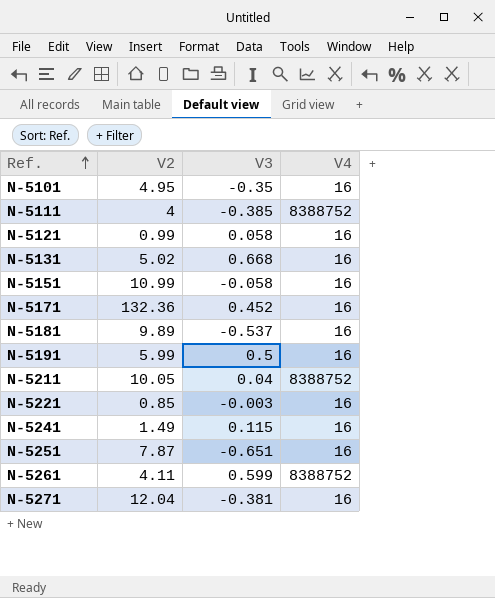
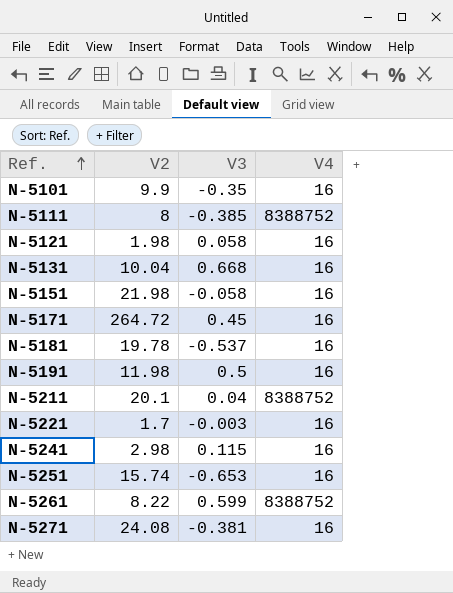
N-5101 | V2: 4.95 -> 9.9
N-5111 | V2: 4 -> 8
N-5121 | V2: 0.99 -> 1.98
N-5131 | V2: 5.02 -> 10.04
N-5151 | V2: 10.99 -> 21.98
N-5171 | V2: 132.36 -> 264.72
N-5171 | V3: 0.452 -> 0.45
N-5181 | V2: 9.89 -> 19.78
N-5191 | V2: 5.99 -> 11.98
N-5211 | V2: 10.05 -> 20.1
N-5221 | V2: 0.85 -> 1.7
N-5241 | V2: 1.49 -> 2.98
N-5251 | V2: 7.87 -> 15.74
N-5251 | V3: -0.651 -> -0.653
N-5261 | V2: 4.11 -> 8.22
N-5271 | V2: 12.04 -> 24.08

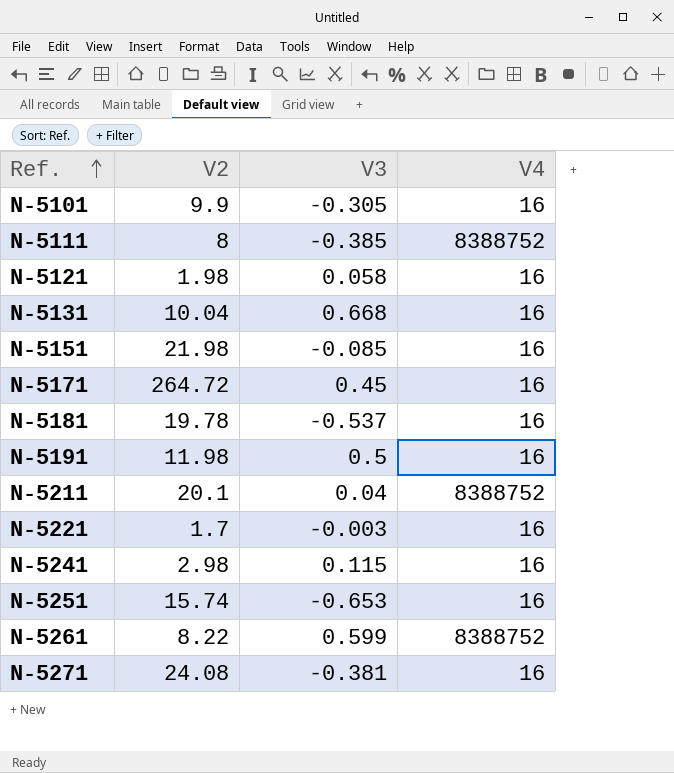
N-5101 | V3: -0.35 -> -0.305
N-5151 | V3: -0.058 -> -0.085

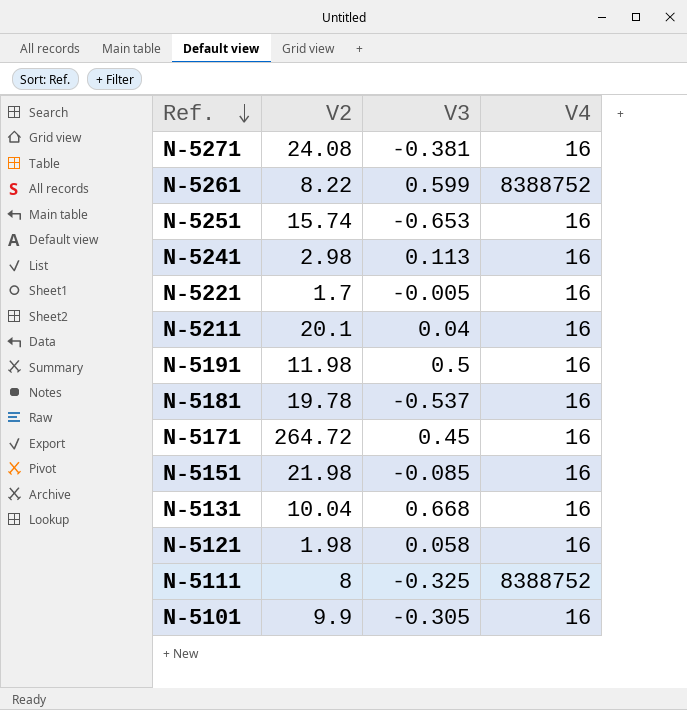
row order: Ref. ascending -> Ref. descending
N-5241 | V3: 0.115 -> 0.113
N-5221 | V3: -0.003 -> -0.005
N-5211 | V4: 8388752 -> 16
N-5111 | V3: -0.385 -> -0.325

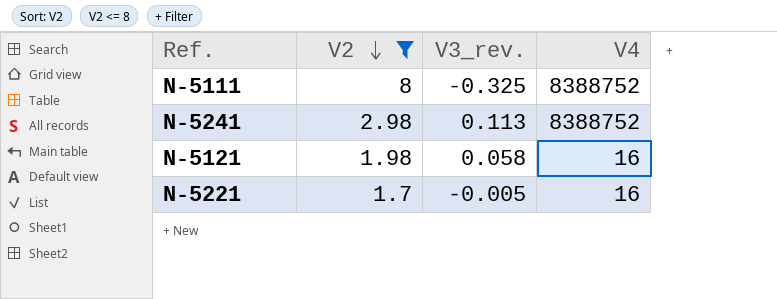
filter: none -> V2 <= 8
row order: Ref. descending -> V2 descending
column name: V3 -> V3_rev.
N-5241 | V4: 16 -> 8388752

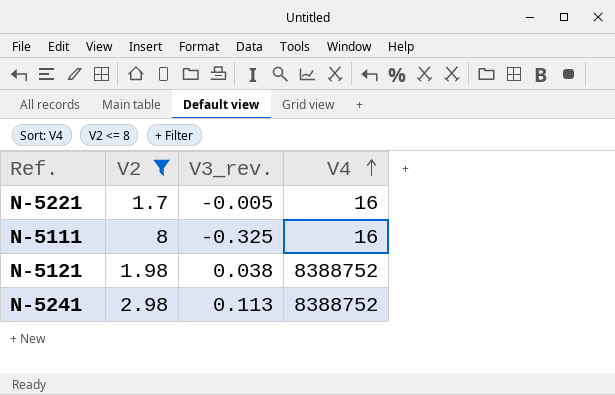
row order: V2 descending -> V4 ascending
N-5111 | V4: 8388752 -> 16
N-5121 | V3_rev.: 0.058 -> 0.038
N-5121 | V4: 16 -> 8388752

